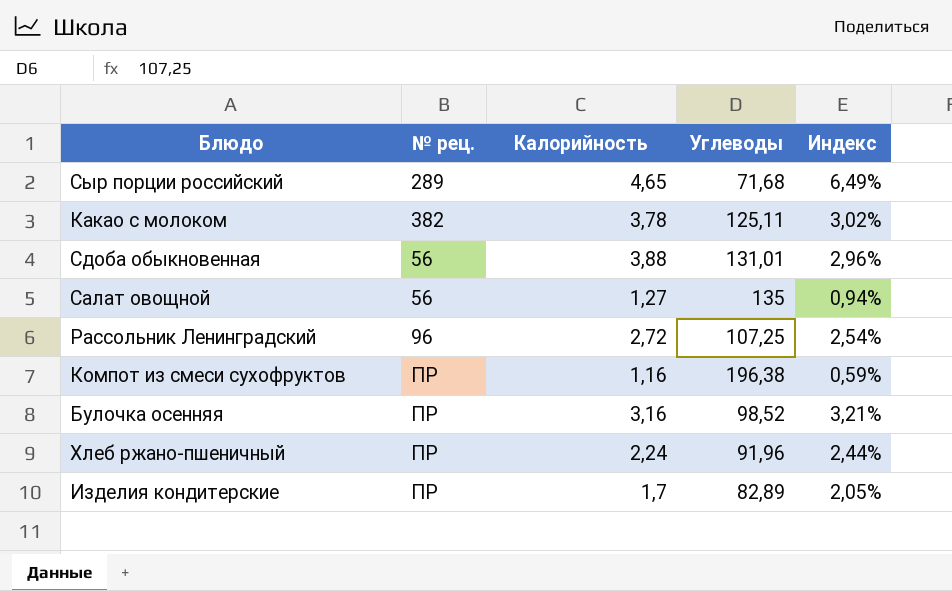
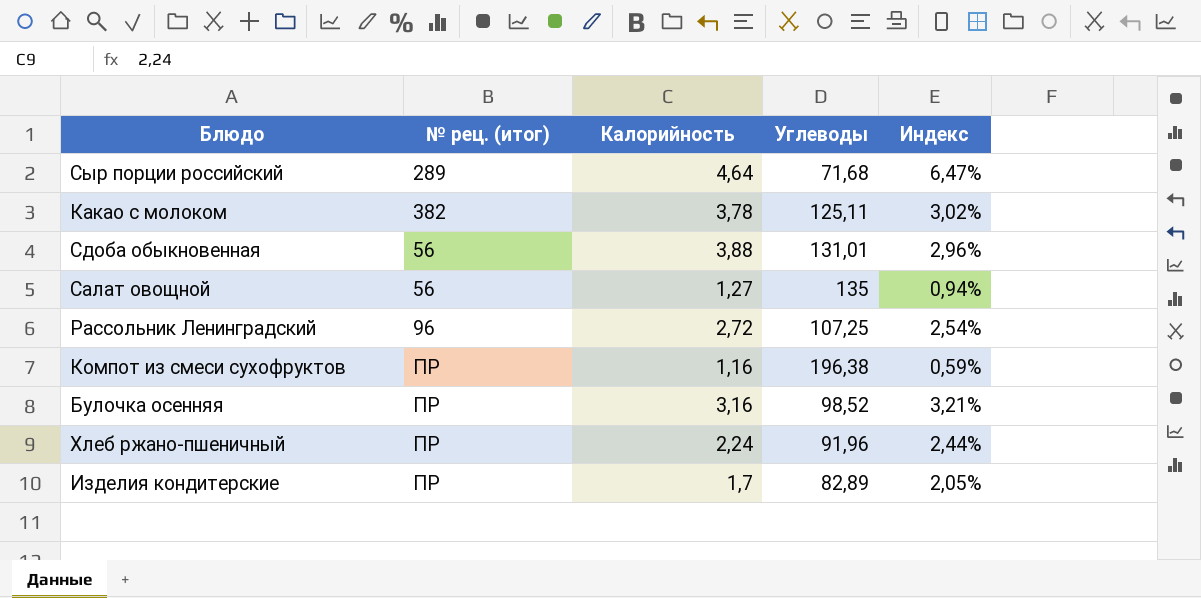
column name: № рец. -> № рец. (итог)
Сыр порции российский | Калорийность: 4,65 -> 4,64
Сыр порции российский | Индекс: 6,49% -> 6,47%

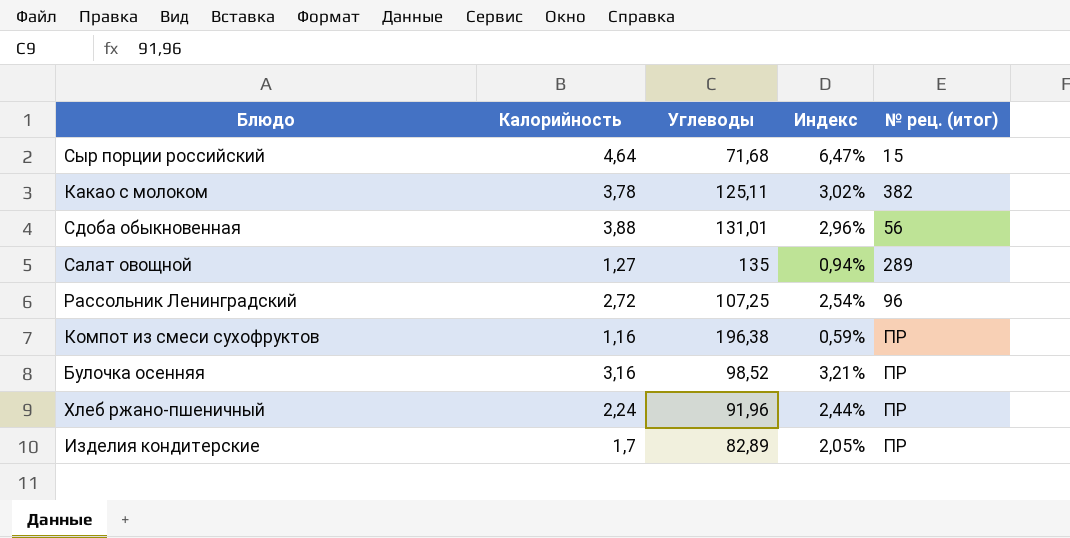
column № рец. (итог) | position: 2 -> 5
Сыр порции российский | № рец. (итог): 289 -> 15
Салат овощной | № рец. (итог): 56 -> 289

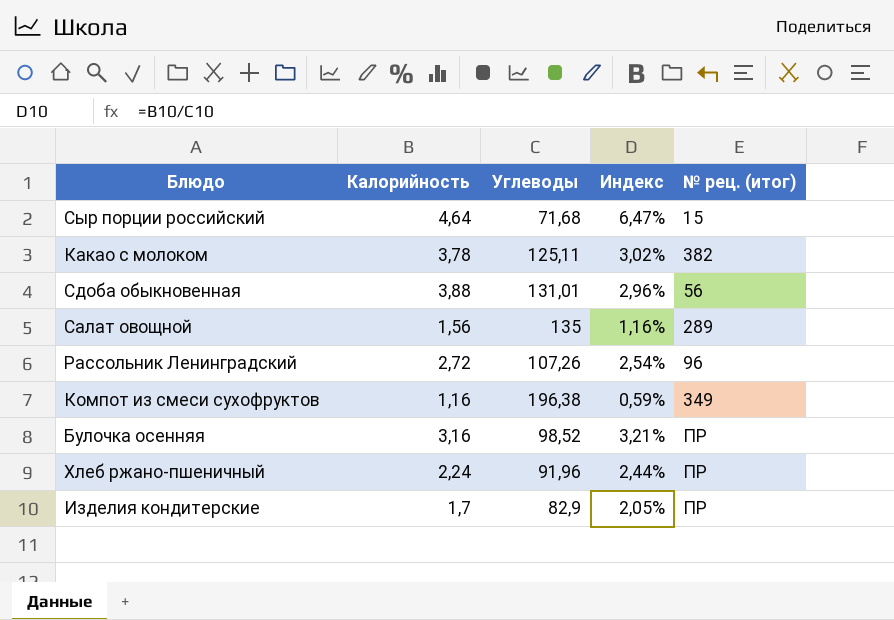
Салат овощной | Калорийность: 1,27 -> 1,56
Салат овощной | Индекс: 0,94% -> 1,16%
Рассольник Ленинградский | Углеводы: 107,25 -> 107,26
Компот из смеси сухофруктов | № рец. (итог): ПР -> 349
Изделия кондитерские | Углеводы: 82,89 -> 82,9

